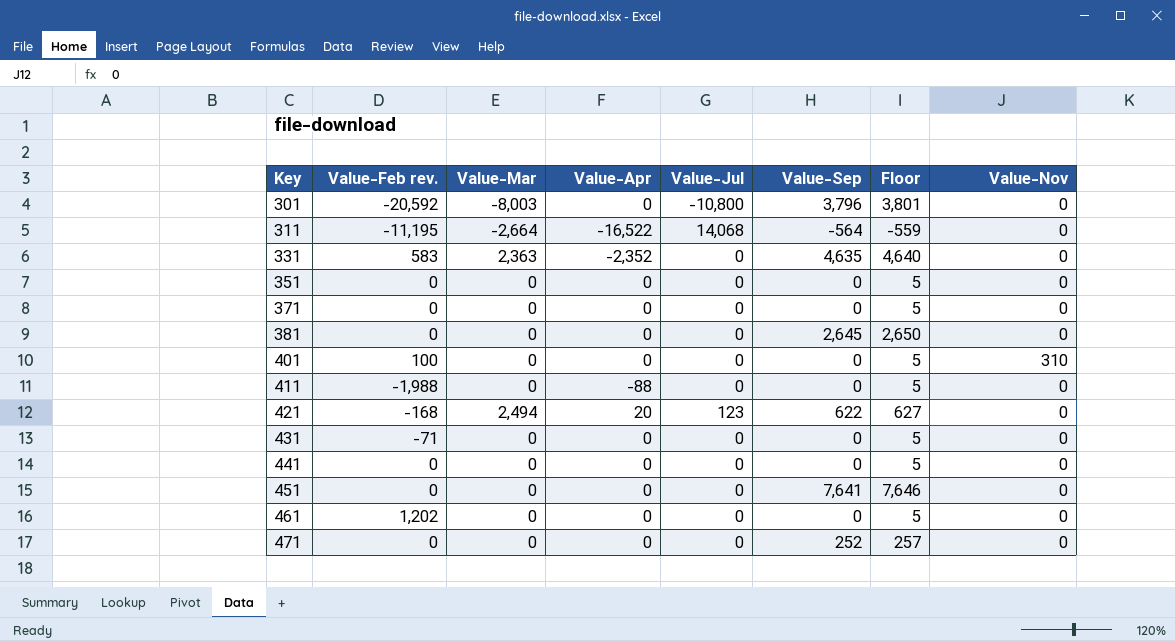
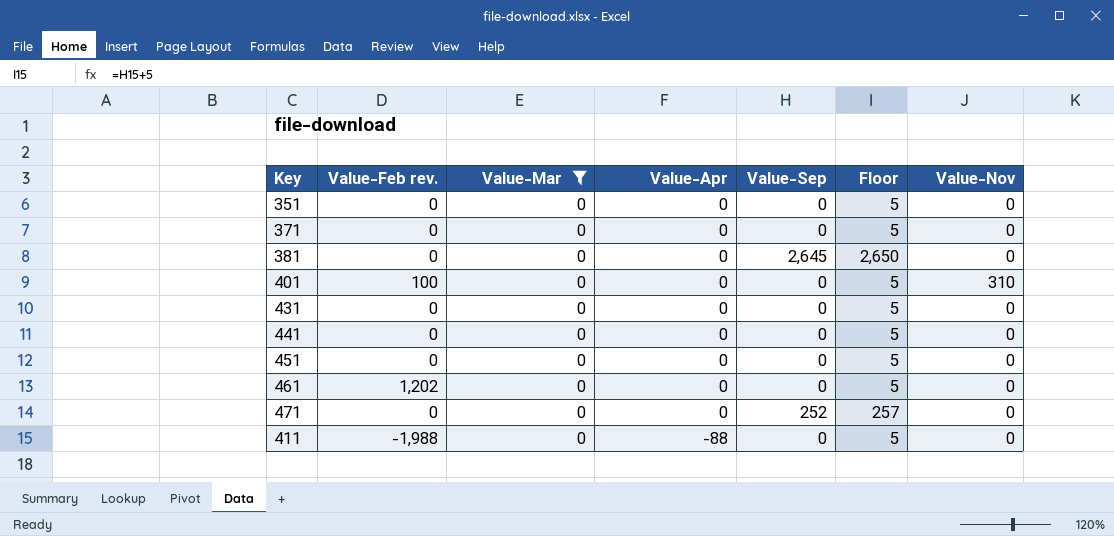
filter: none -> Value-Mar = 0
row order: Key ascending -> Value-Apr descending
column Value-Jul | position: 5 -> none
431 | Value-Feb rev.: -71 -> 0
451 | Value-Sep: 7,641 -> 0
451 | Floor: 7,646 -> 5

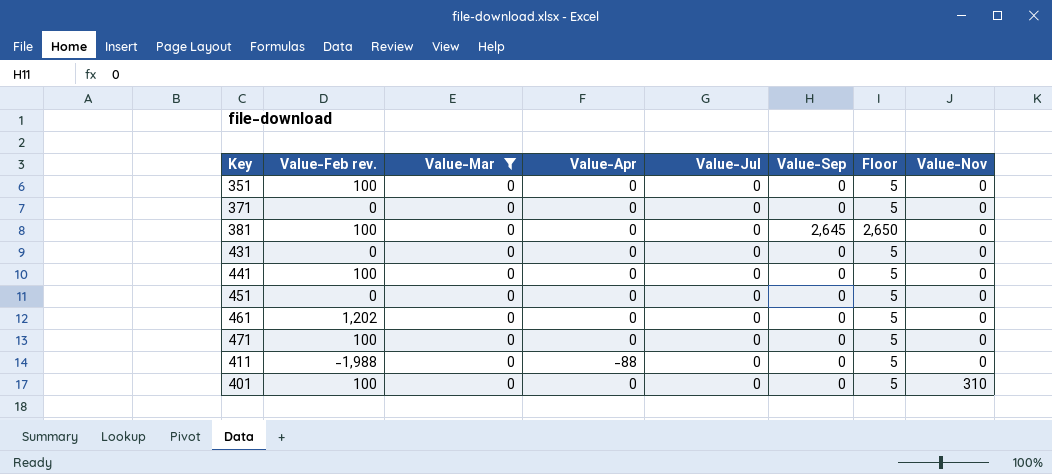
row order: Value-Apr descending -> Value-Nov ascending
column Value-Jul | position: none -> 5
351 | Value-Feb rev.: 0 -> 100
381 | Value-Feb rev.: 0 -> 100
441 | Value-Feb rev.: 0 -> 100
471 | Value-Feb rev.: 0 -> 100
471 | Value-Sep: 252 -> 0
471 | Floor: 257 -> 5

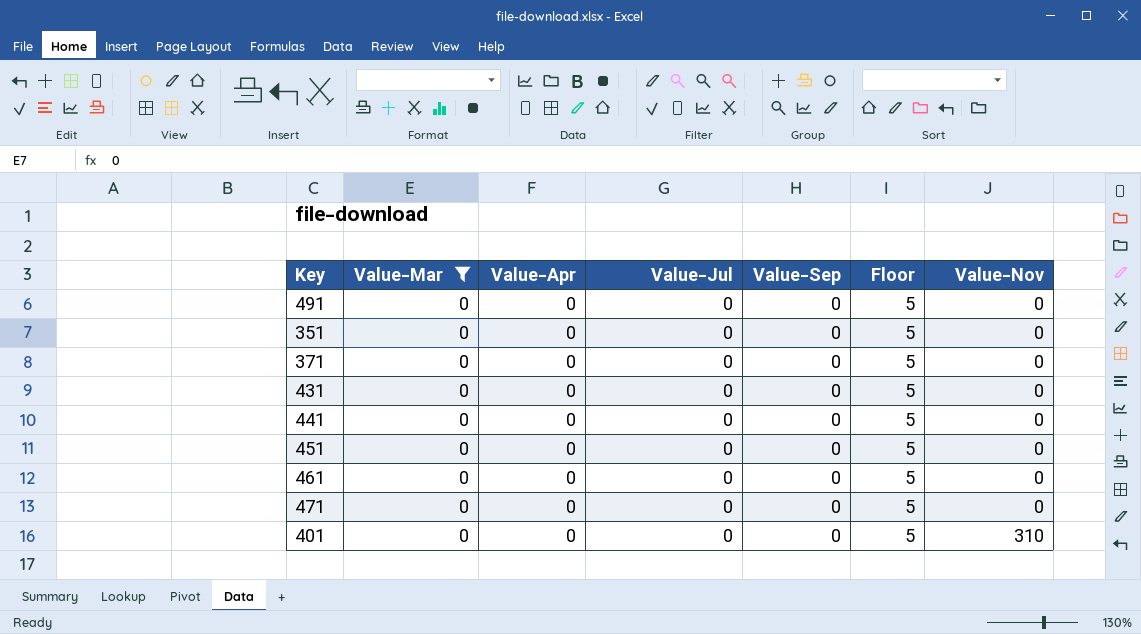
column Value-Feb rev. | position: 2 -> none
row 381: 100 | 0 | 0 | 0 | 2,645 | 2,650 | 0 -> none
row 411: -1,988 | 0 | -88 | 0 | 0 | 5 | 0 -> none
row 491: none -> 0 | 0 | 0 | 0 | 5 | 0

